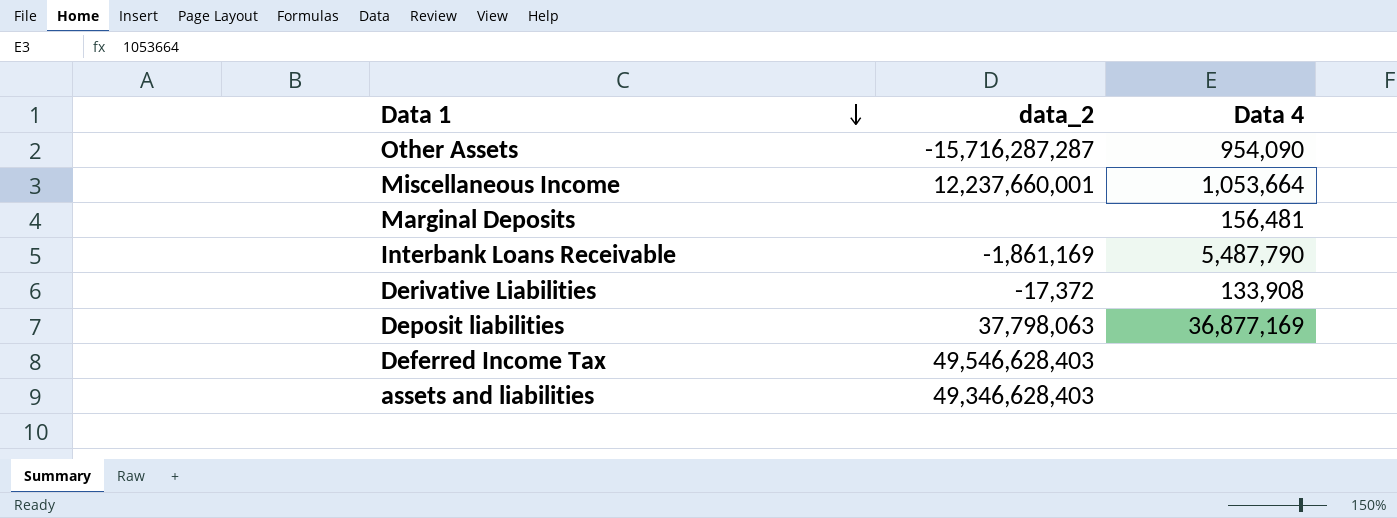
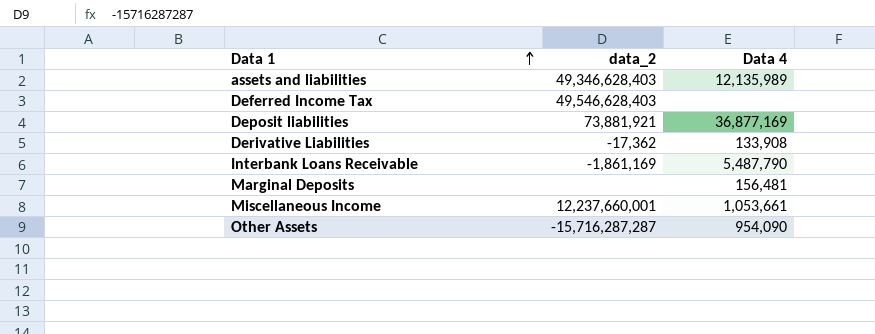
row order: Data 1 descending -> Data 1 ascending
assets and liabilities | Data 4: none -> 12,135,989
Deposit liabilities | data_2: 37,798,063 -> 73,881,921
Derivative Liabilities | data_2: -17,372 -> -17,362
Miscellaneous Income | Data 4: 1,053,664 -> 1,053,661

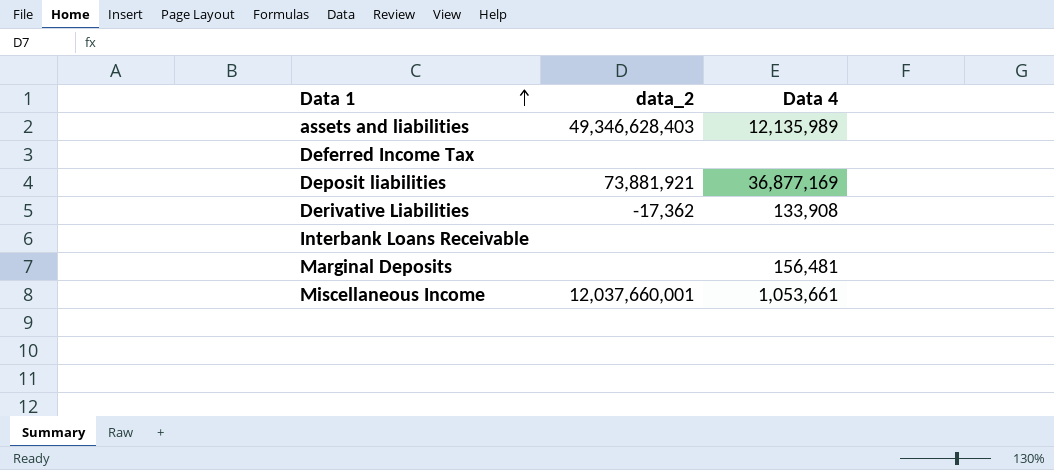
row Other Assets: -15,716,287,287 | 954,090 -> none
Deferred Income Tax | data_2: 49,546,628,403 -> none
Interbank Loans Receivable | data_2: -1,861,169 -> none
Interbank Loans Receivable | Data 4: 5,487,790 -> none
Miscellaneous Income | data_2: 12,237,660,001 -> 12,037,660,001

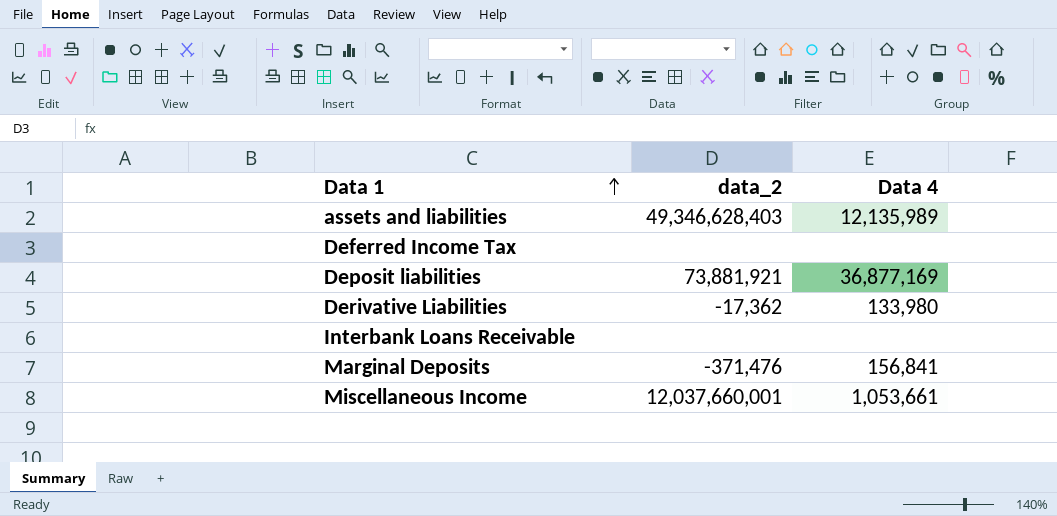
Derivative Liabilities | Data 4: 133,908 -> 133,980
Marginal Deposits | data_2: none -> -371,476
Marginal Deposits | Data 4: 156,481 -> 156,841

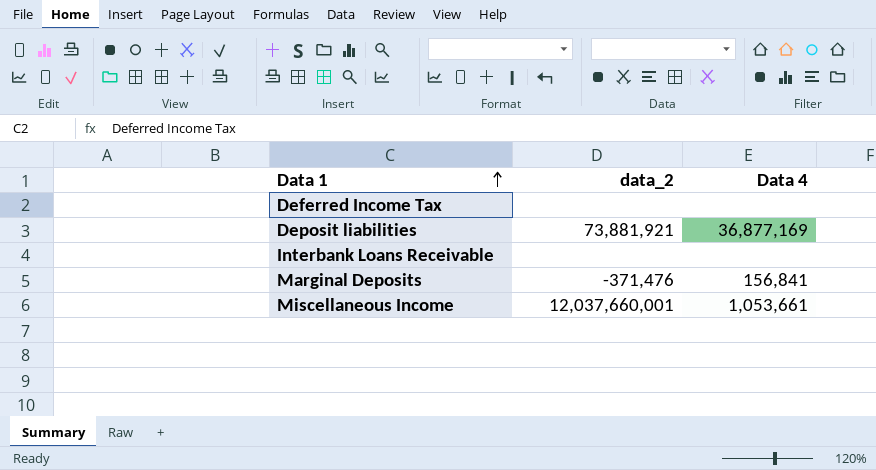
row assets and liabilities: 49,346,628,403 | 12,135,989 -> none
row Derivative Liabilities: -17,362 | 133,980 -> none

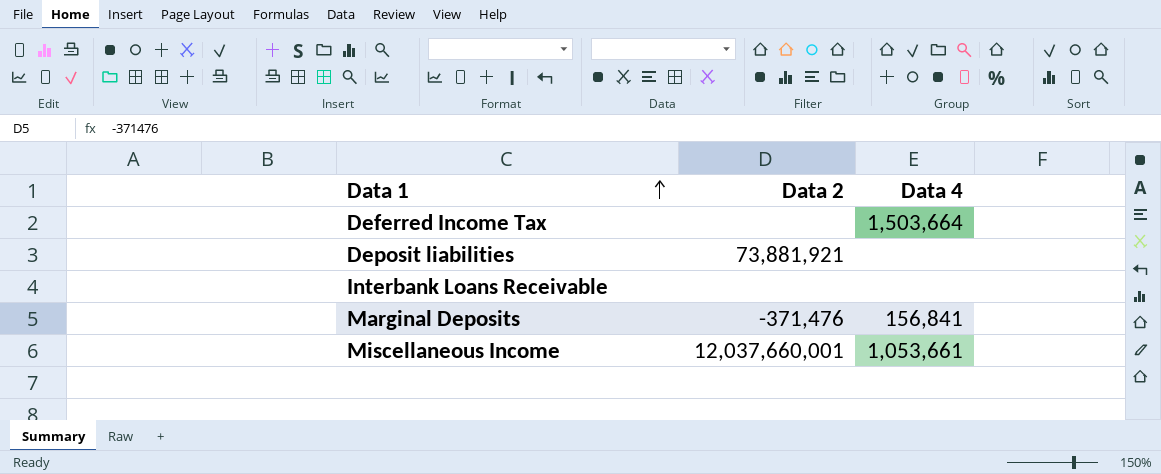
column name: data_2 -> Data 2
Deferred Income Tax | Data 4: none -> 1,503,664
Deposit liabilities | Data 4: 36,877,169 -> none

